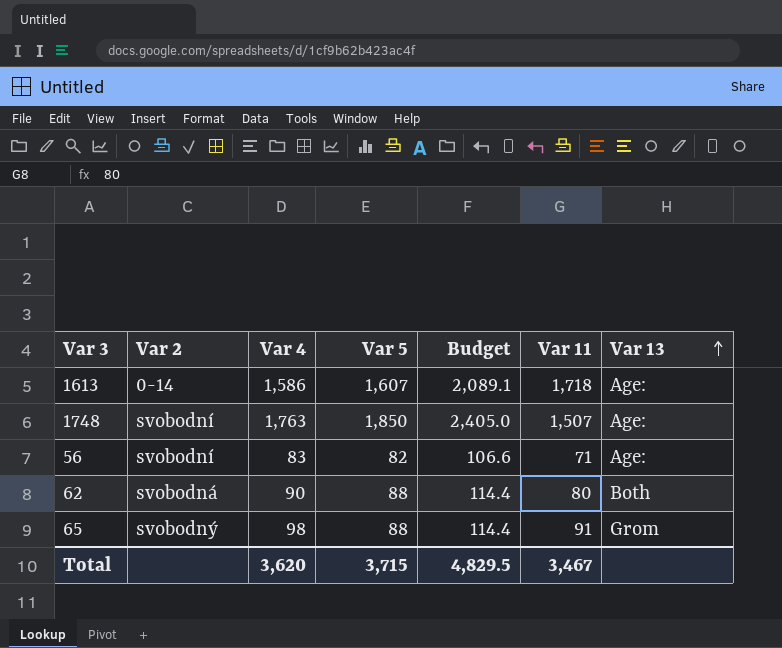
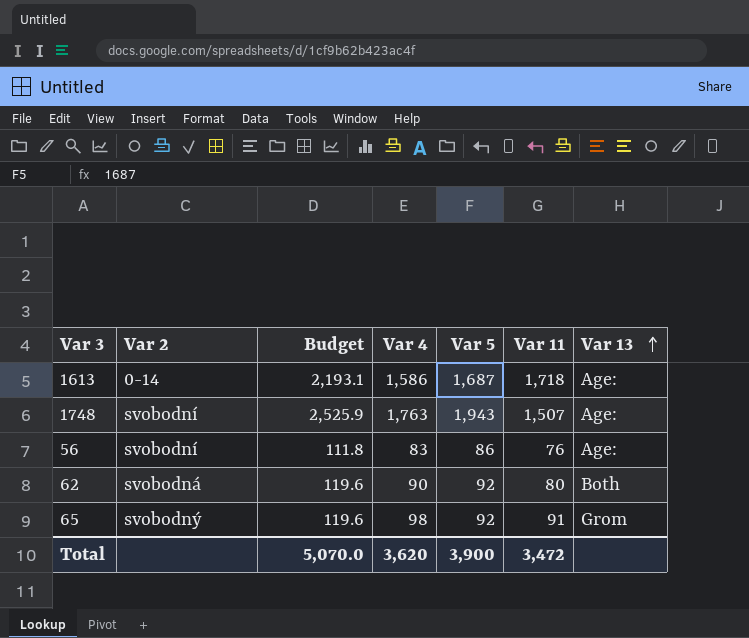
column Budget | position: 5 -> 3
1613 | Budget: 2,089.1 -> 2,193.1
1613 | Var 5: 1,607 -> 1,687
1748 | Budget: 2,405.0 -> 2,525.9
1748 | Var 5: 1,850 -> 1,943
56 | Budget: 106.6 -> 111.8
56 | Var 5: 82 -> 86
56 | Var 11: 71 -> 76
62 | Budget: 114.4 -> 119.6
62 | Var 5: 88 -> 92
65 | Budget: 114.4 -> 119.6
65 | Var 5: 88 -> 92
Total | Budget: 4,829.5 -> 5,070.0
Total | Var 5: 3,715 -> 3,900
Total | Var 11: 3,467 -> 3,472

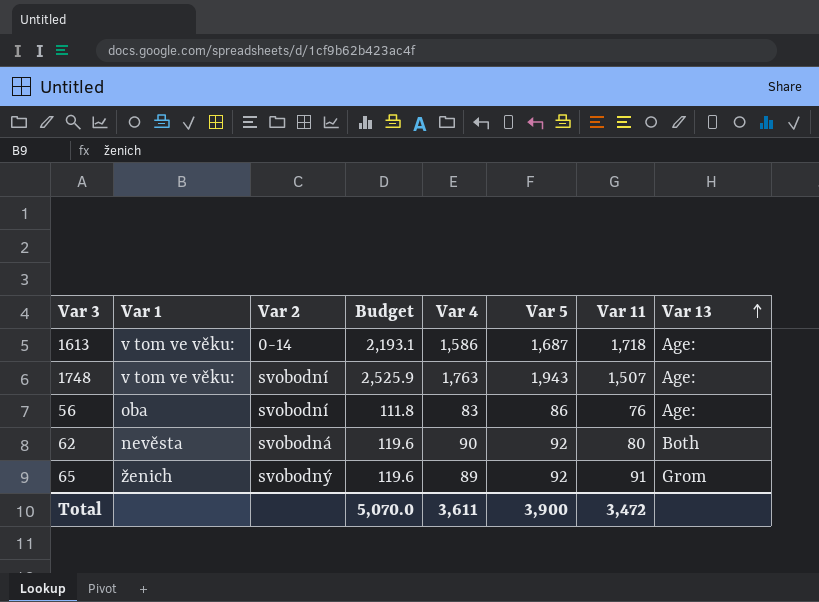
column Var 1 | position: none -> 2
65 | Var 4: 98 -> 89
Total | Var 4: 3,620 -> 3,611

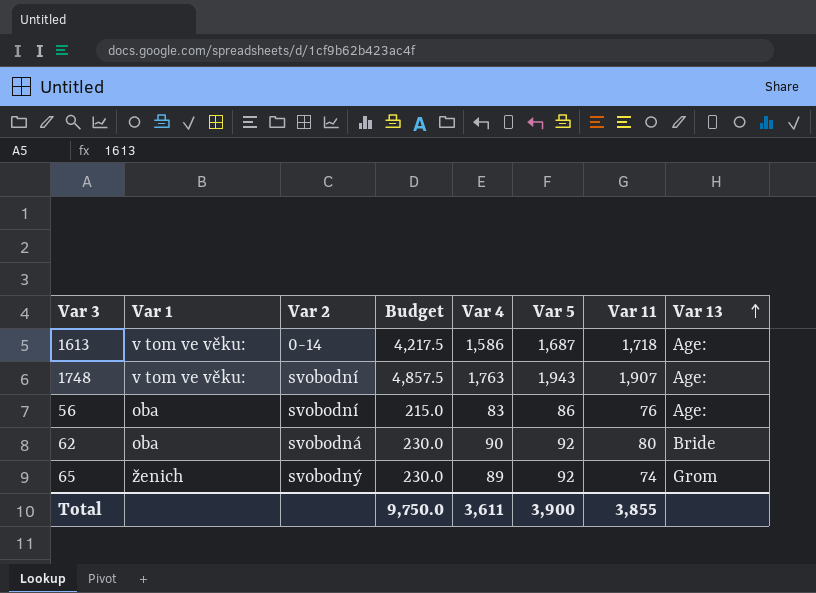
column Budget | formula: [Var 5] * 1.3 -> [Var 5] * 2.5
1748 | Var 11: 1,507 -> 1,907
62 | Var 1: nevěsta -> oba
62 | Var 13: Both -> Bride
65 | Var 11: 91 -> 74
Total | Budget: 5,070.0 -> 9,750.0
Total | Var 11: 3,472 -> 3,855

